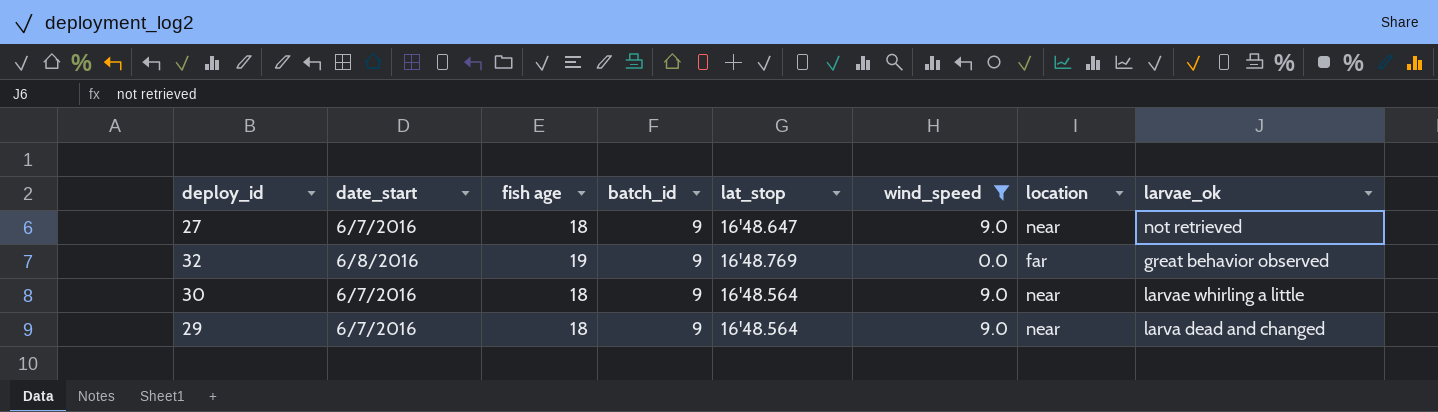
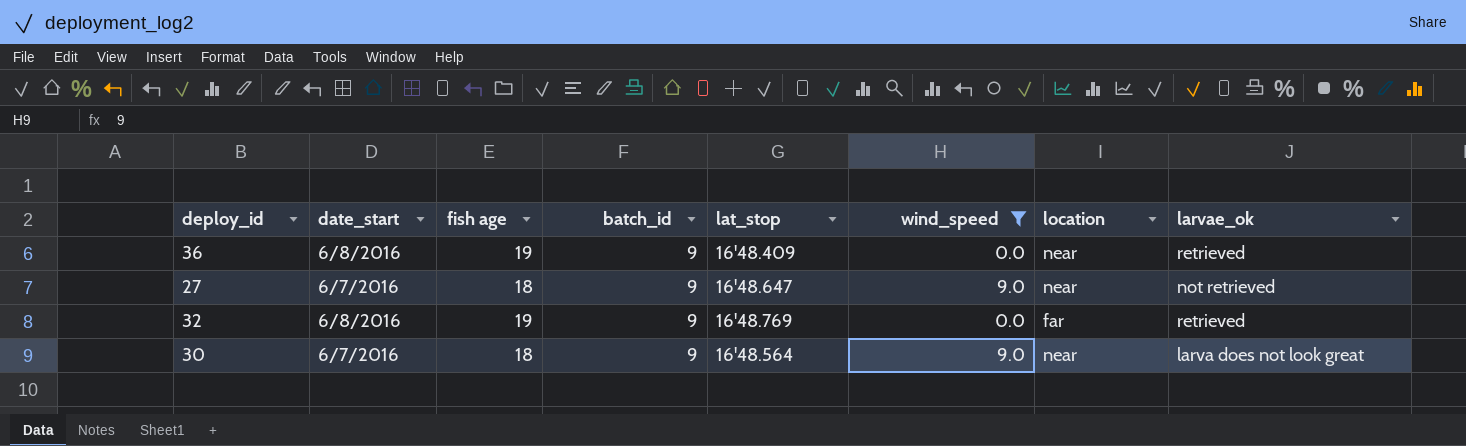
row 29: 6/7/2016 | 18 | 9 | 16'48.564 | 9.0 | near | larva dead and changed -> none
row 36: none -> 6/8/2016 | 19 | 9 | 16'48.409 | 0.0 | near | retrieved
32 | larvae_ok: great behavior observed -> retrieved
30 | larvae_ok: larvae whirling a little -> larva does not look great

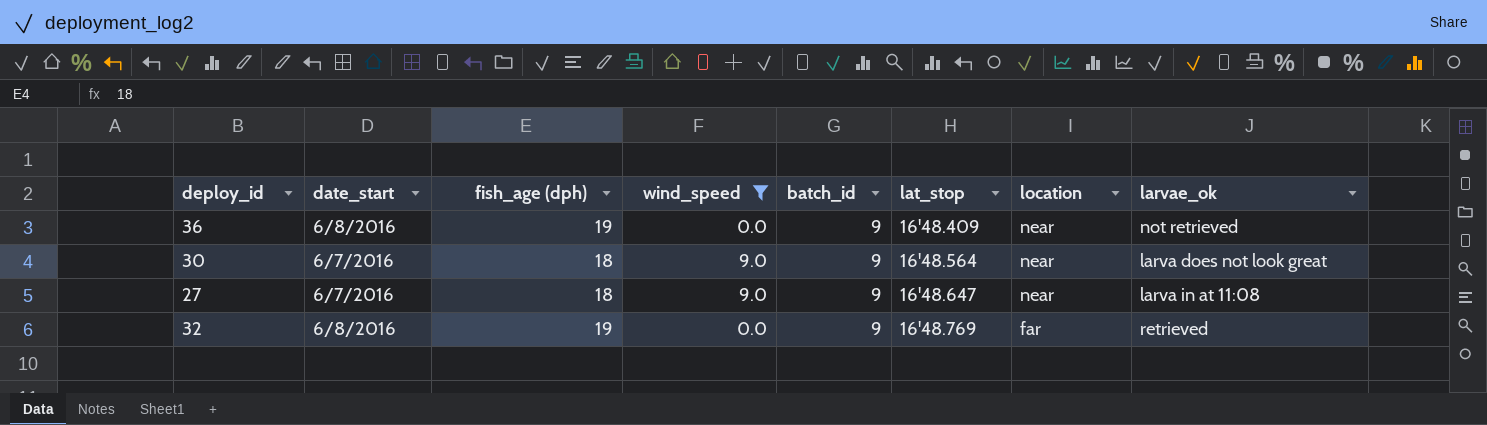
row order: none -> lat_stop ascending
column name: fish age -> fish_age (dph)
column wind_speed | position: 6 -> 4
36 | larvae_ok: retrieved -> not retrieved
27 | larvae_ok: not retrieved -> larva in at 11:08

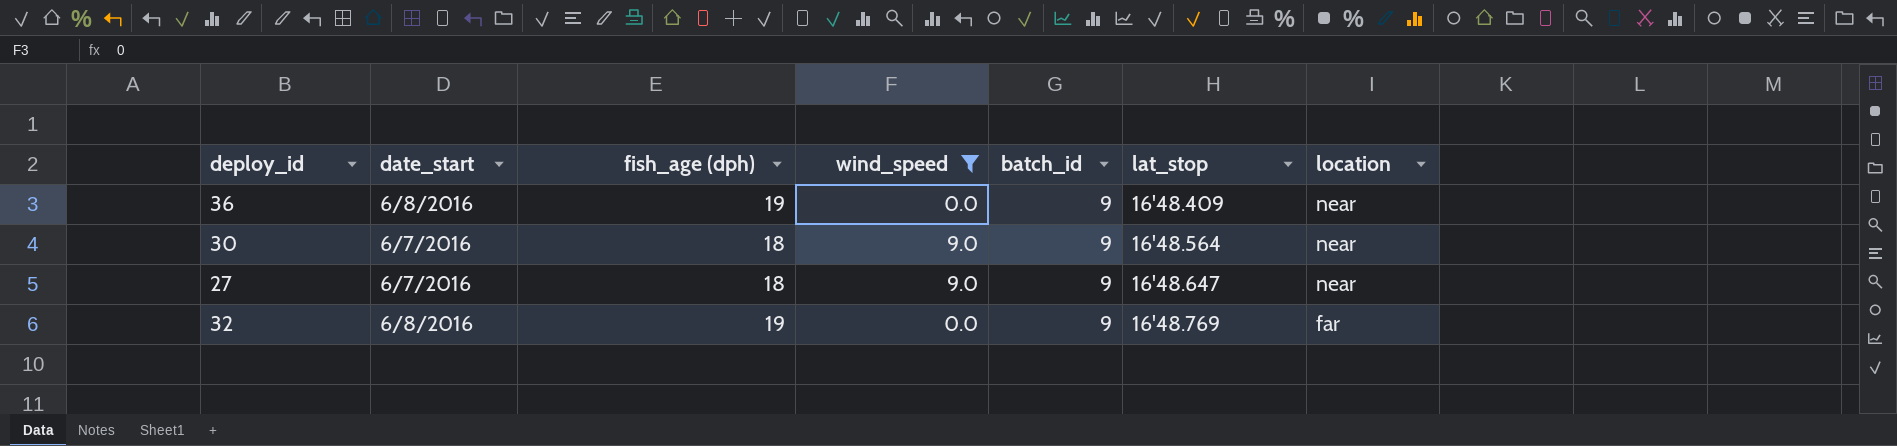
column larvae_ok | position: 8 -> none

